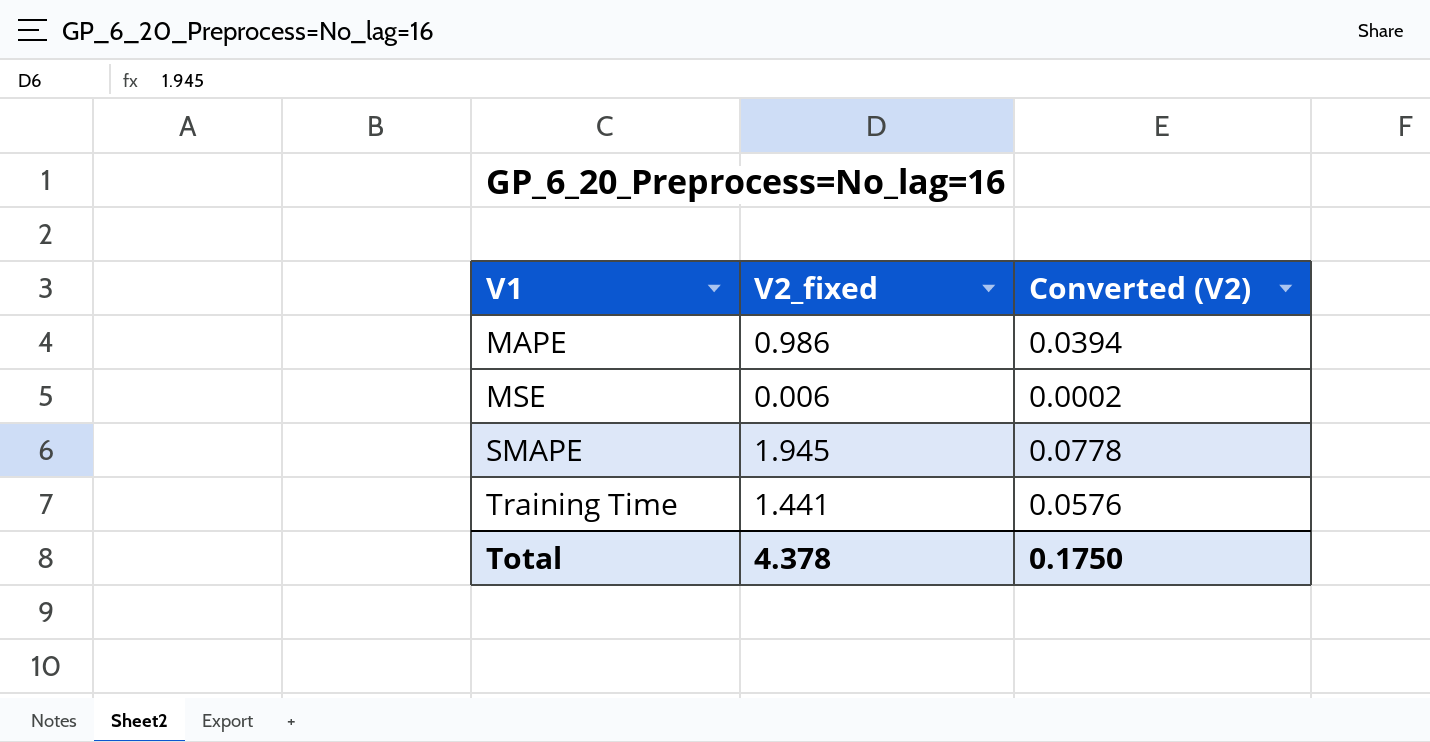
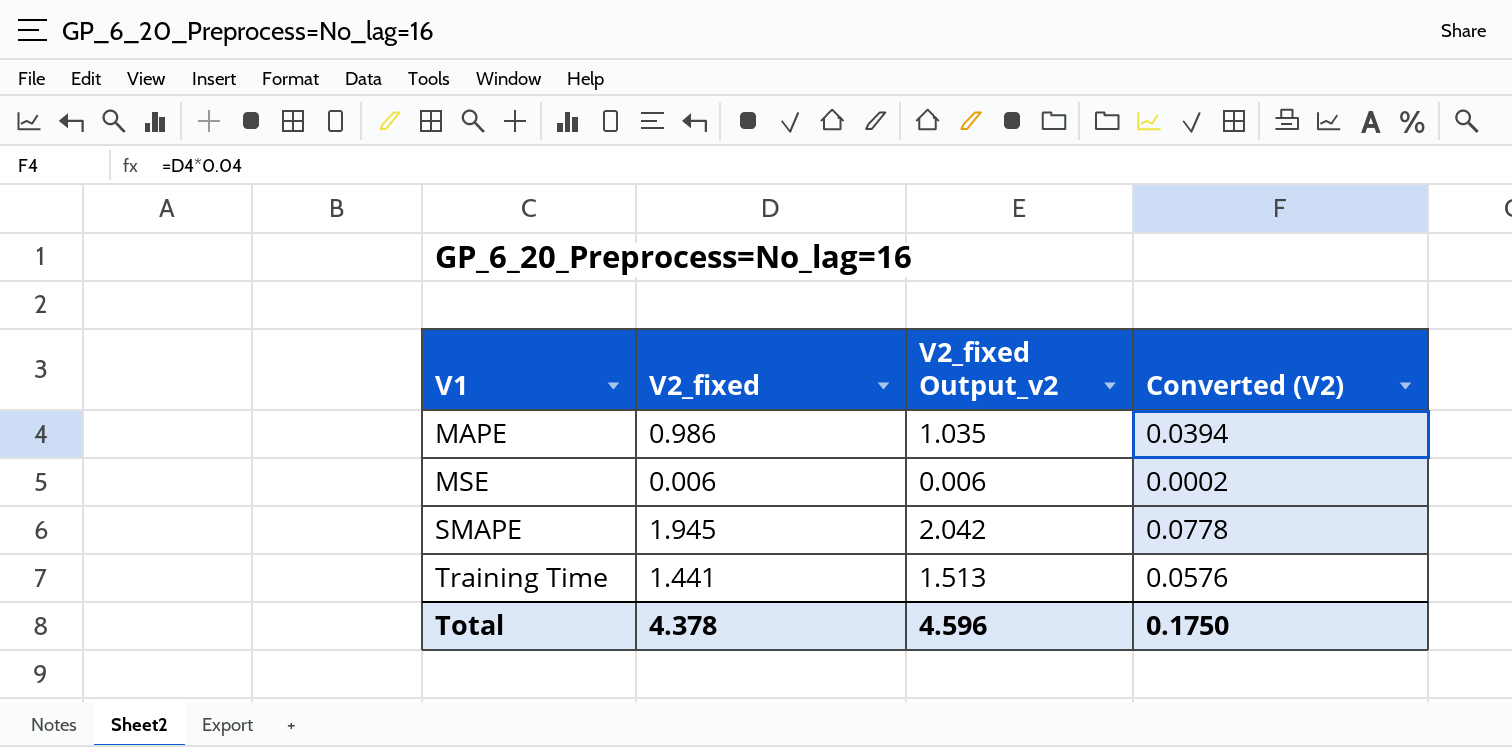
column V2_fixed Output_v2 | formula: none -> [V2_fixed] * 1.05

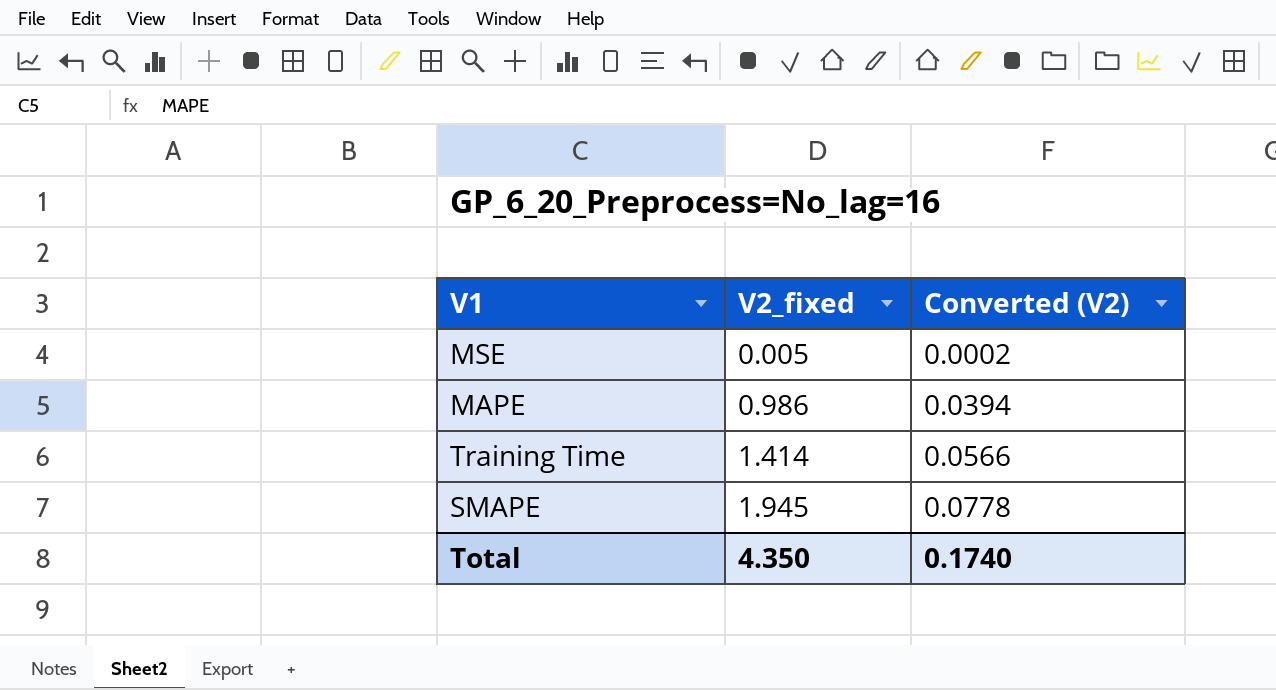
row order: V1 ascending -> V2_fixed ascending
column V2_fixed Output_v2 | formula: [V2_fixed] * 1.05 -> none
MSE | V2_fixed: 0.006 -> 0.005
Training Time | V2_fixed: 1.441 -> 1.414
Training Time | Converted (V2): 0.0576 -> 0.0566
Total | V2_fixed: 4.378 -> 4.350
Total | Converted (V2): 0.1750 -> 0.1740

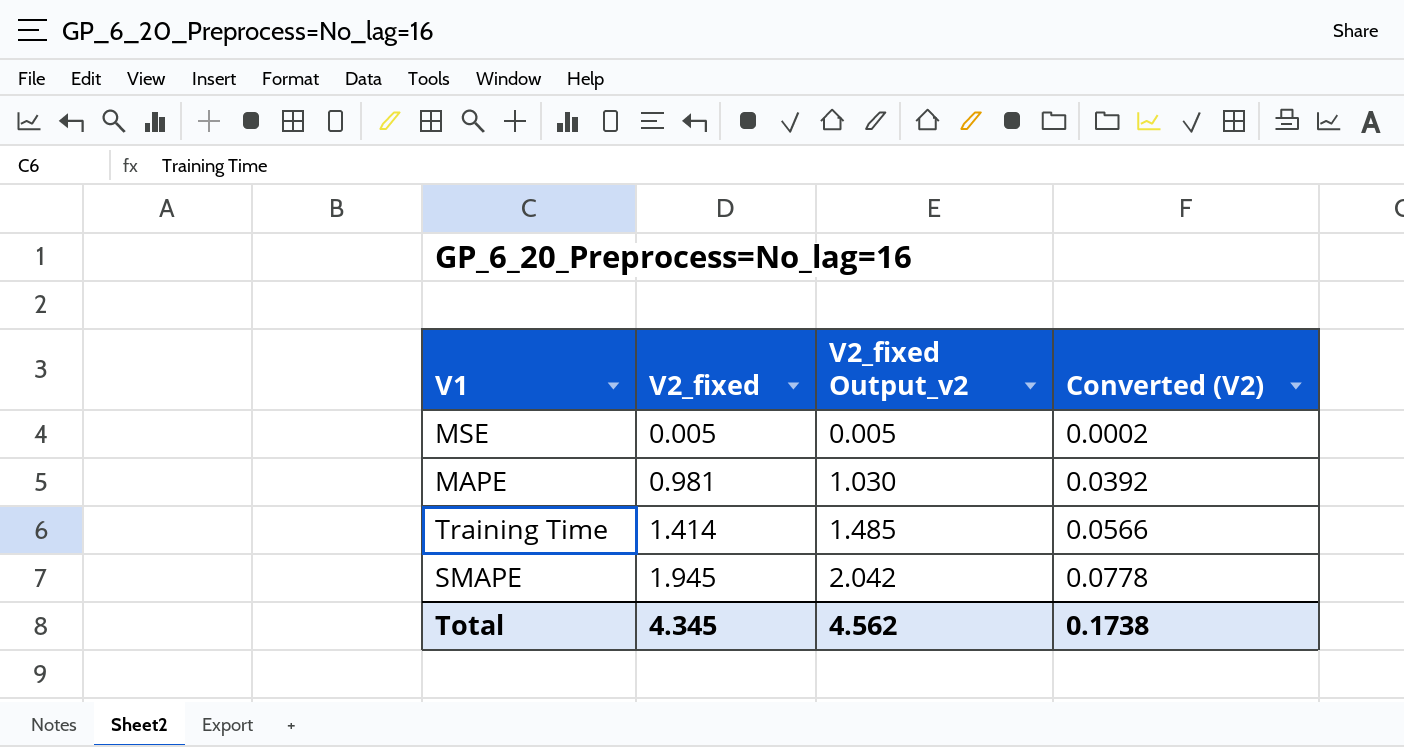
column V2_fixed Output_v2 | formula: none -> [V2_fixed] * 1.05
MAPE | V2_fixed: 0.986 -> 0.981
MAPE | Converted (V2): 0.0394 -> 0.0392
Total | V2_fixed: 4.350 -> 4.345
Total | Converted (V2): 0.1740 -> 0.1738

